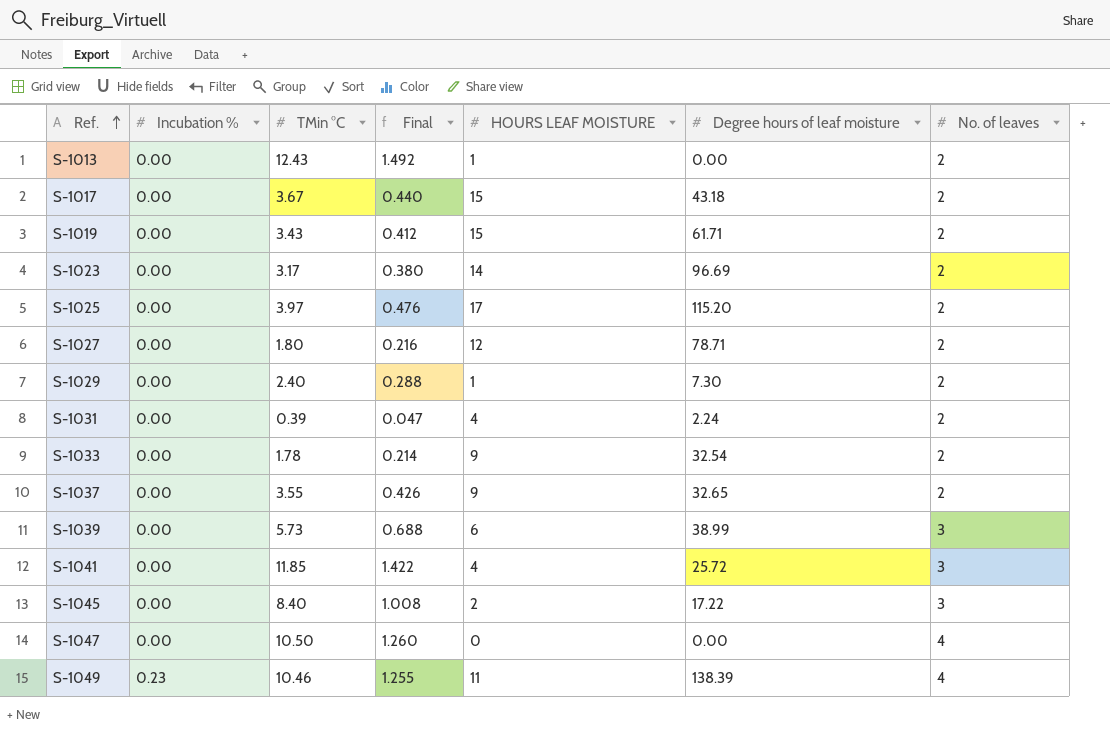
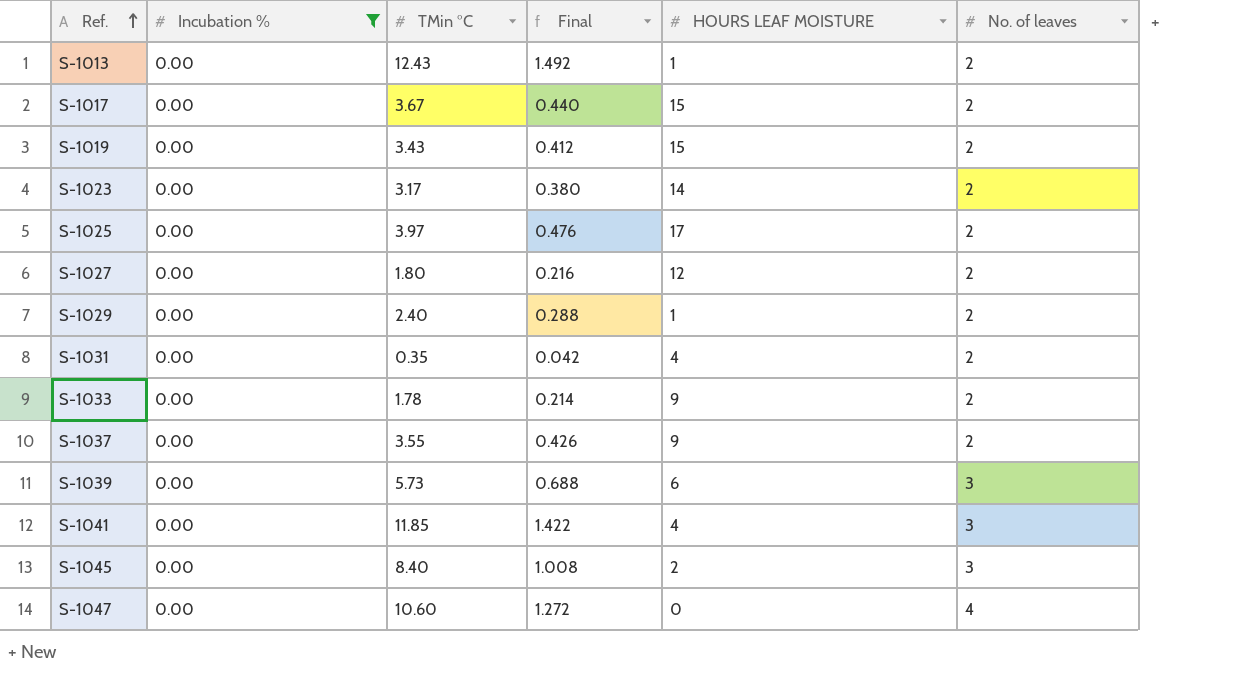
filter: none -> Incubation % = 0.00
column Degree hours of leaf moisture | position: 6 -> none
S-1031 | TMin °C: 0.39 -> 0.35
S-1031 | Final: 0.047 -> 0.042
S-1047 | TMin °C: 10.50 -> 10.60
S-1047 | Final: 1.260 -> 1.272

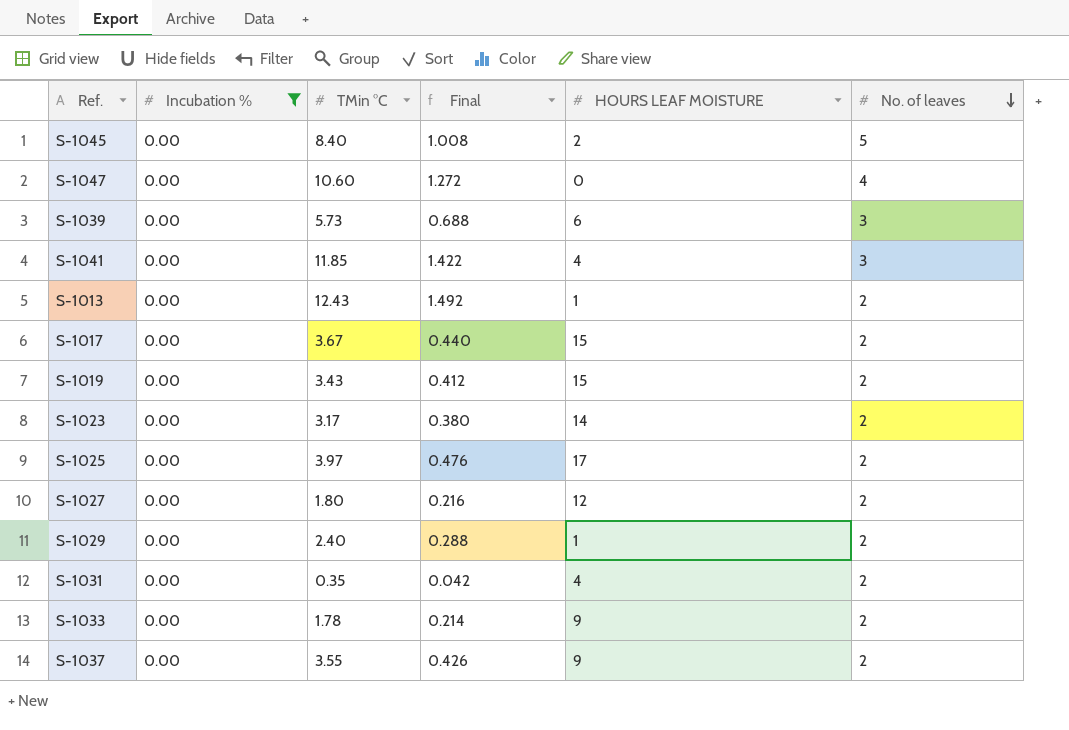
row order: Ref. ascending -> No. of leaves descending
S-1045 | No. of leaves: 3 -> 5

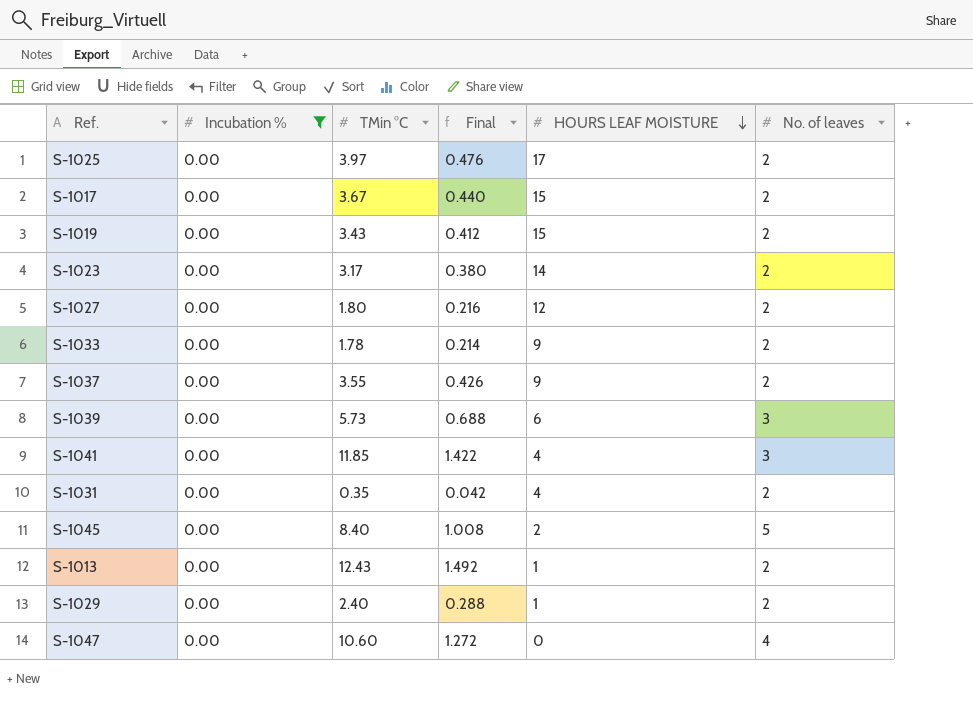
row order: No. of leaves descending -> HOURS LEAF MOISTURE descending

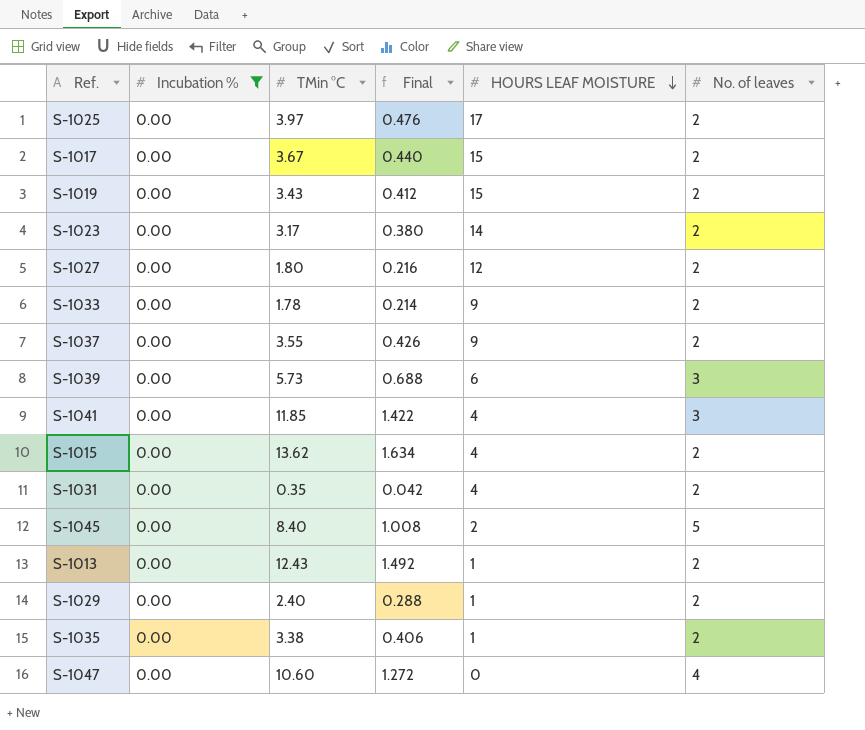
row S-1015: none -> 0.00 | 13.62 | 1.634 | 4 | 2
row S-1035: none -> 0.00 | 3.38 | 0.406 | 1 | 2

